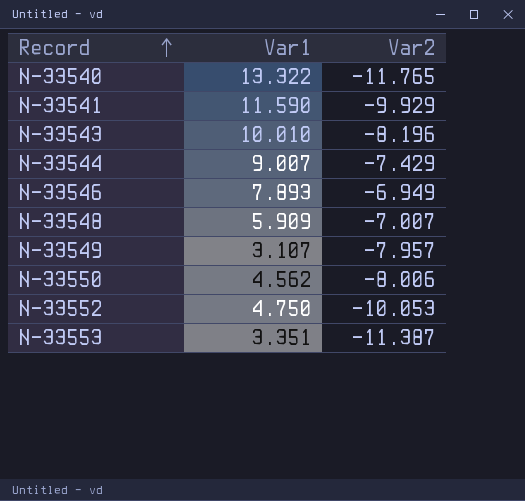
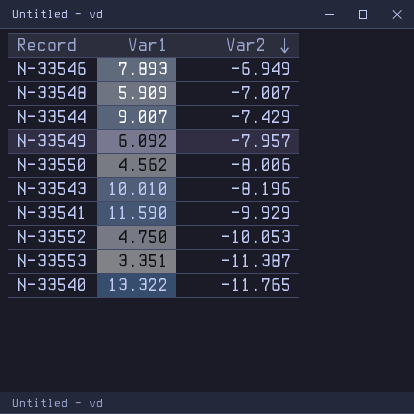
row order: Record ascending -> Var2 descending
N-33549 | Var1: 3.107 -> 6.092

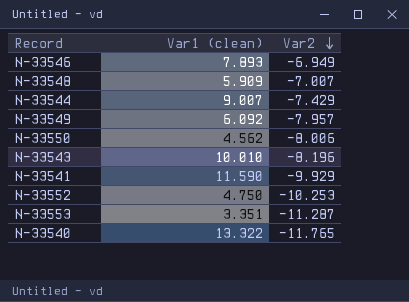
column name: Var1 -> Var1 (clean)
N-33552 | Var2: -10.053 -> -10.253
N-33553 | Var2: -11.387 -> -11.287

